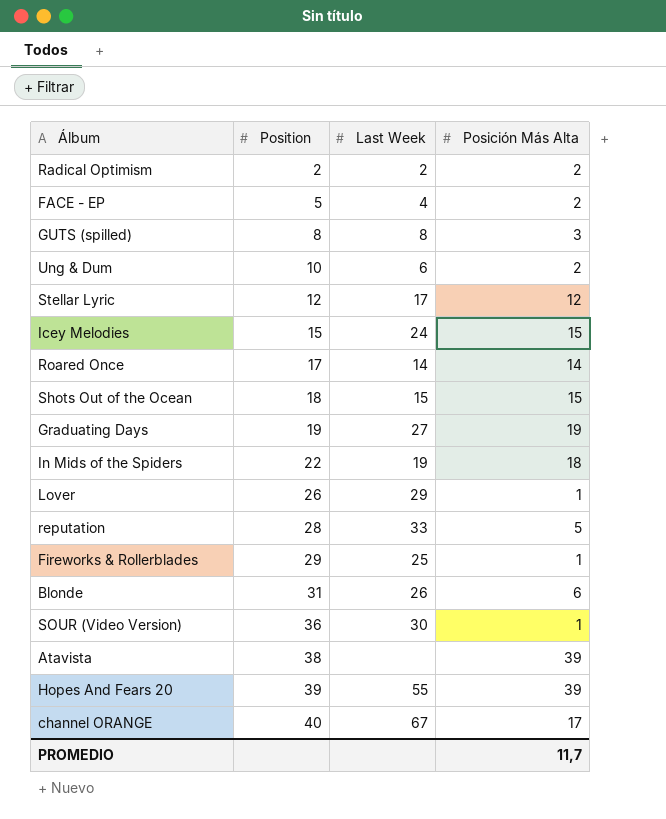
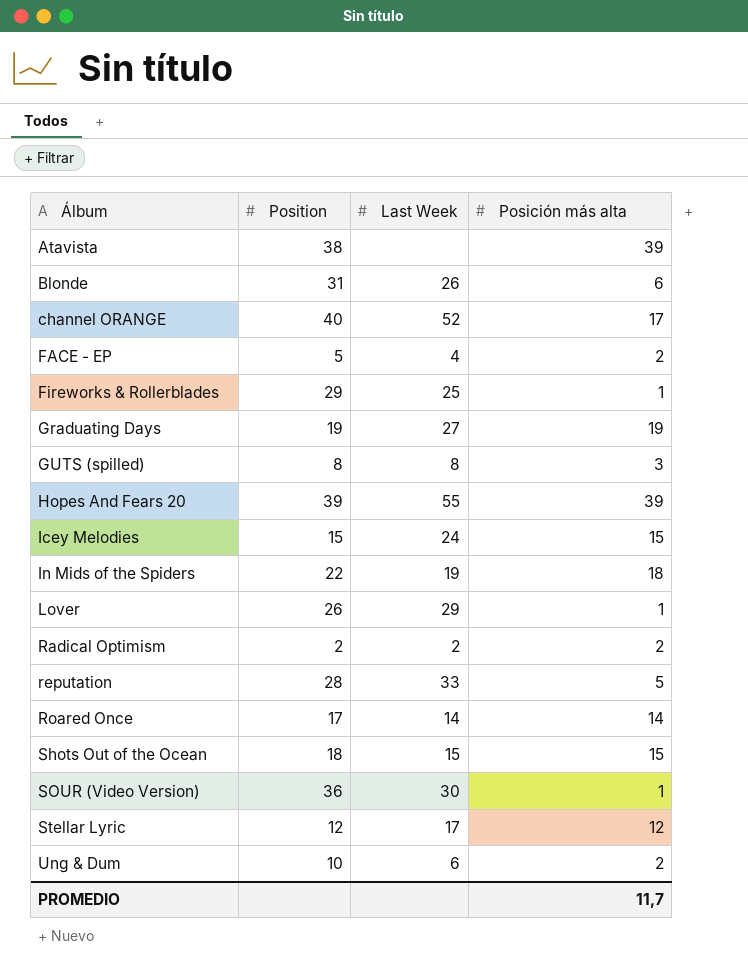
row order: Position ascending -> Álbum ascending
column name: Posición Más Alta -> Posición más alta
channel ORANGE | Last Week: 67 -> 52

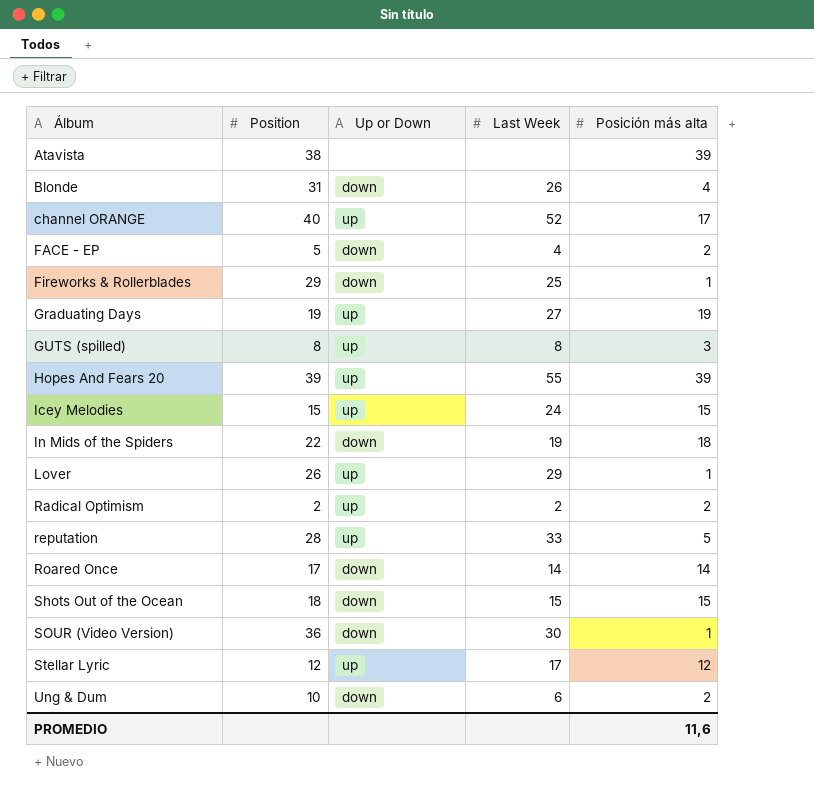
column Up or Down | position: none -> 3
Blonde | Posición más alta: 6 -> 4
PROMEDIO | Posición más alta: 11,7 -> 11,6

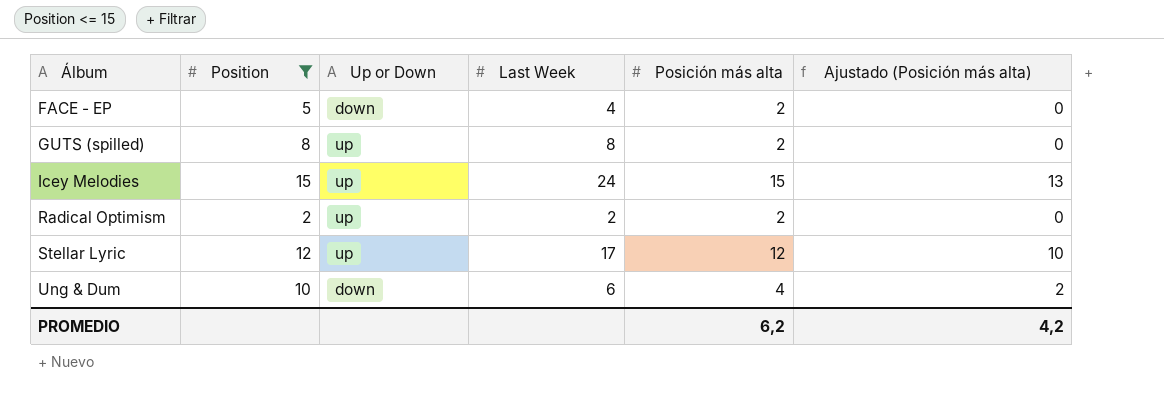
filter: none -> Position <= 15
column Ajustado (Posición más alta) | formula: none -> [Posición más alta] - 2
GUTS (spilled) | Posición más alta: 3 -> 2
Ung & Dum | Posición más alta: 2 -> 4
PROMEDIO | Posición más alta: 11,6 -> 6,2

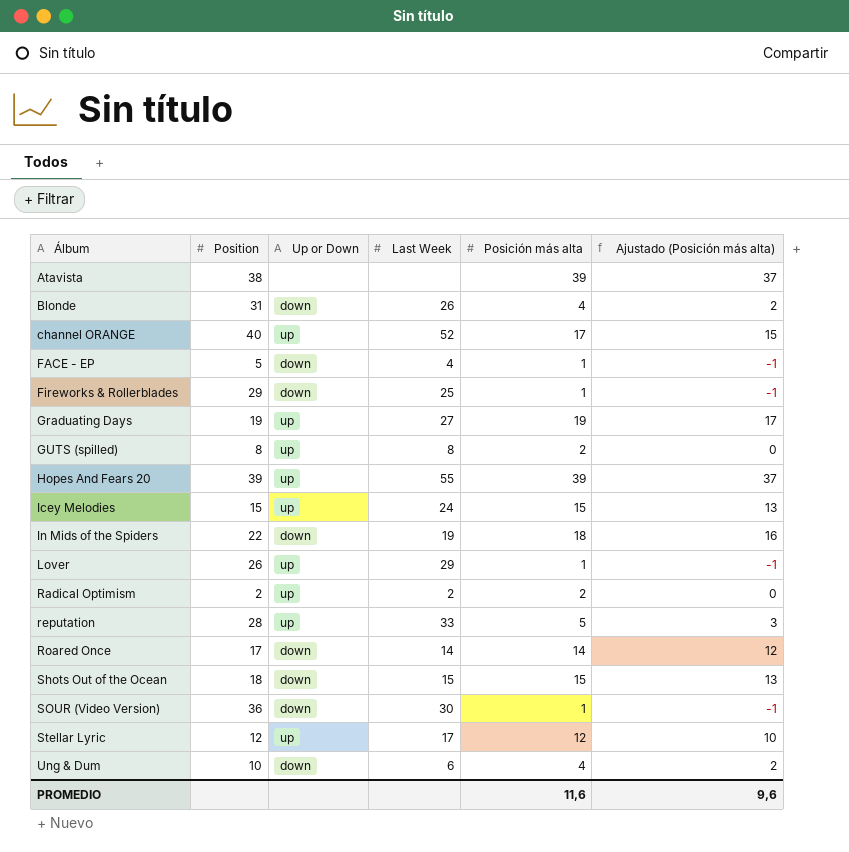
filter: Position <= 15 -> none
FACE - EP | Posición más alta: 2 -> 1
FACE - EP | Ajustado (Posición más alta): 0 -> -1
PROMEDIO | Posición más alta: 6,2 -> 11,6
PROMEDIO | Ajustado (Posición más alta): 4,2 -> 9,6

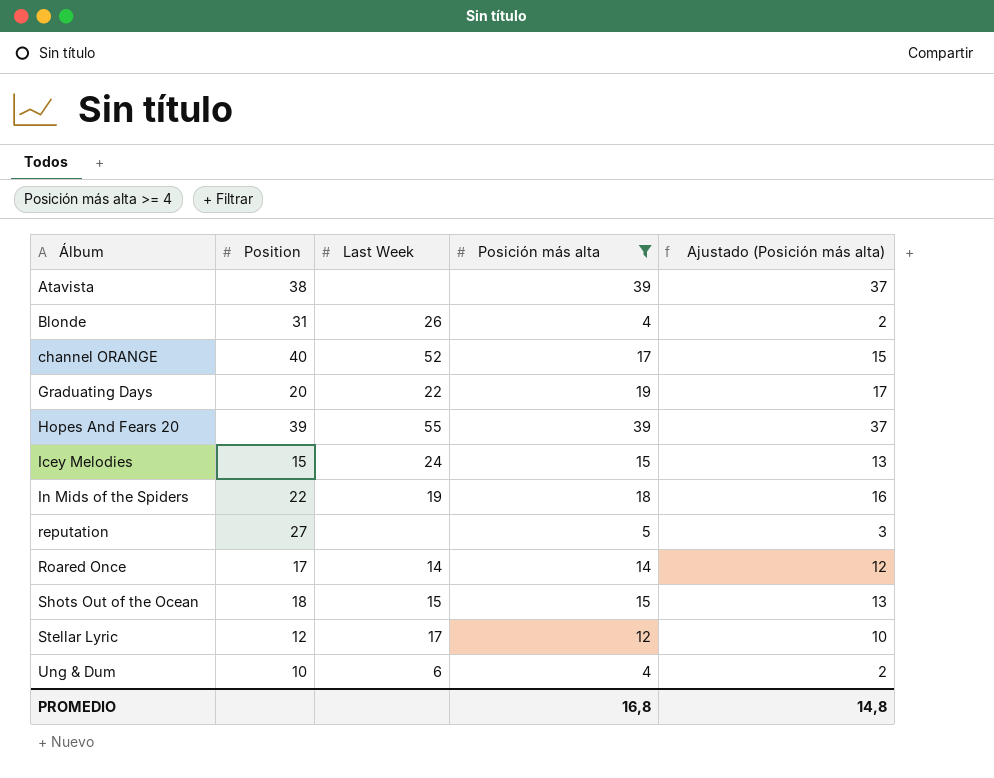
filter: none -> Posición más alta >= 4
column Up or Down | position: 3 -> none
Graduating Days | Position: 19 -> 20
Graduating Days | Last Week: 27 -> 22
reputation | Position: 28 -> 27
reputation | Last Week: 33 -> none
PROMEDIO | Posición más alta: 11,6 -> 16,8
PROMEDIO | Ajustado (Posición más alta): 9,6 -> 14,8

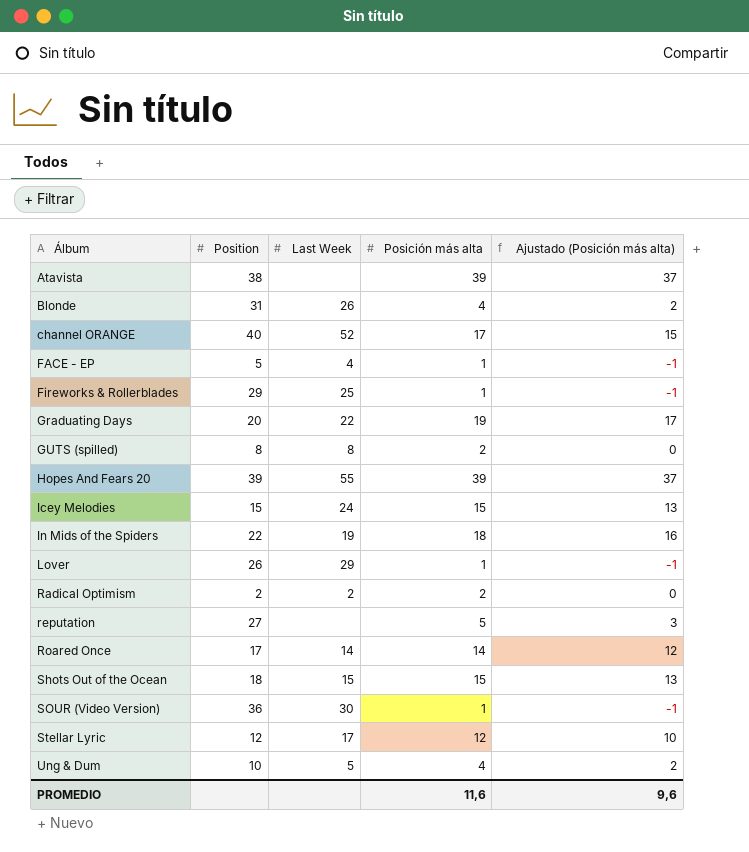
filter: Posición más alta >= 4 -> none
Ung & Dum | Last Week: 6 -> 5
PROMEDIO | Posición más alta: 16,8 -> 11,6
PROMEDIO | Ajustado (Posición más alta): 14,8 -> 9,6

